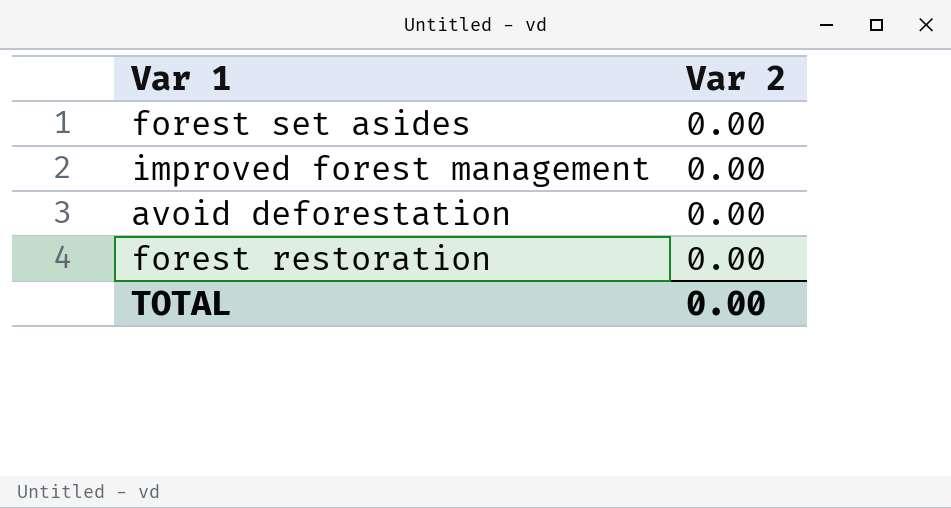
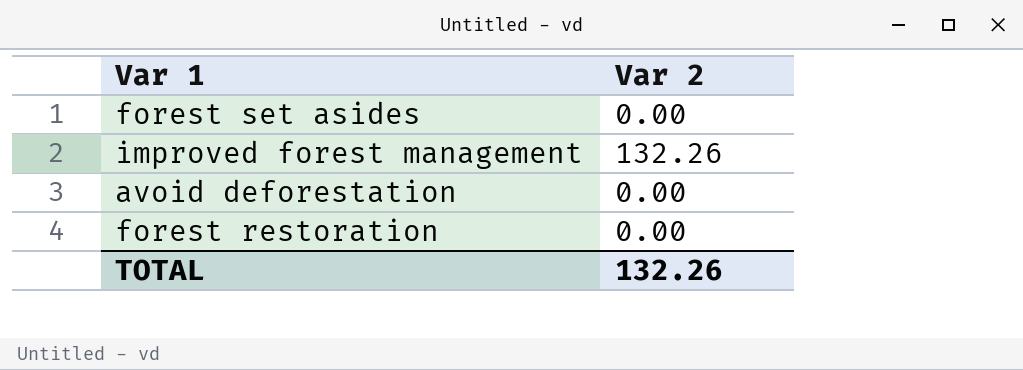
improved forest management | Var 2: 0.00 -> 132.26
TOTAL | Var 2: 0.00 -> 132.26

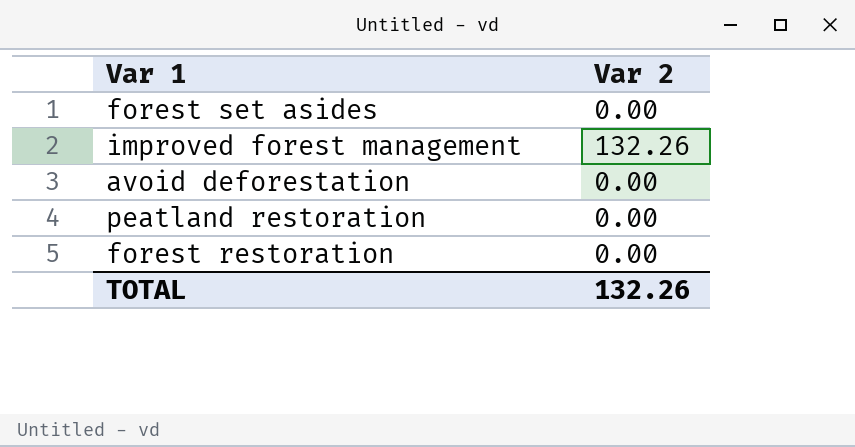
row peatland restoration: none -> 0.00

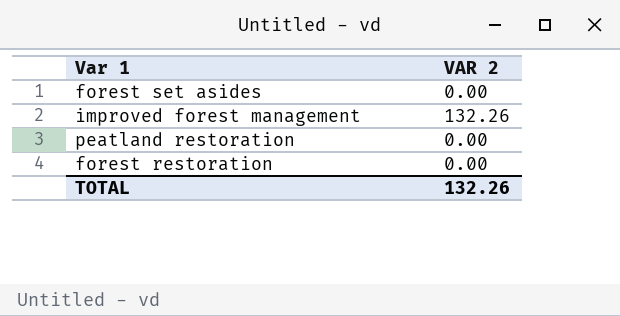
column name: Var 2 -> VAR 2
row avoid deforestation: 0.00 -> none

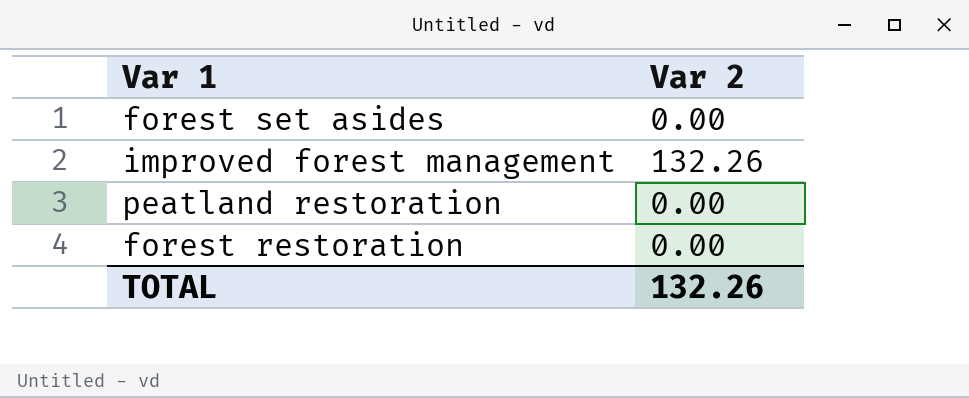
column name: VAR 2 -> Var 2

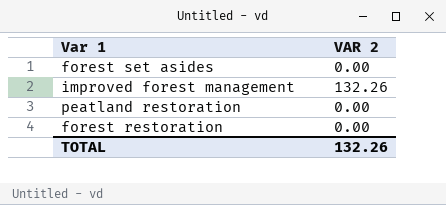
column name: Var 2 -> VAR 2

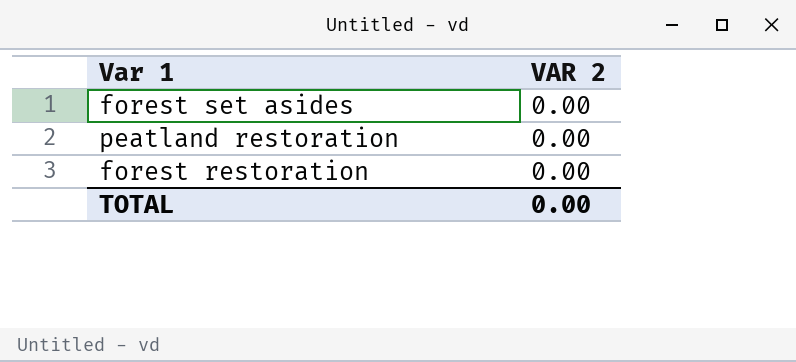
row improved forest management: 132.26 -> none
TOTAL | VAR 2: 132.26 -> 0.00

